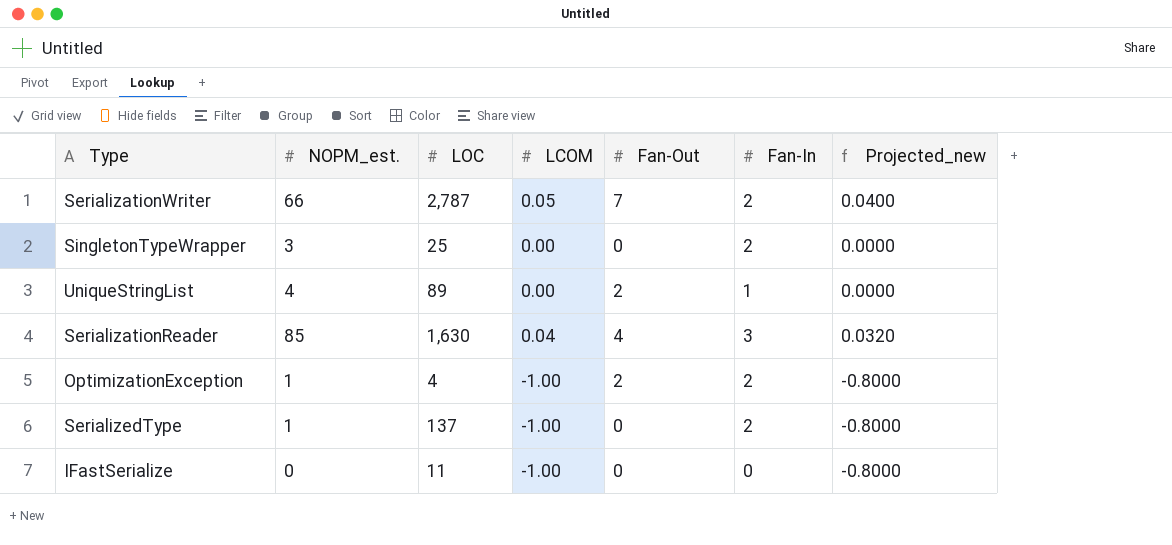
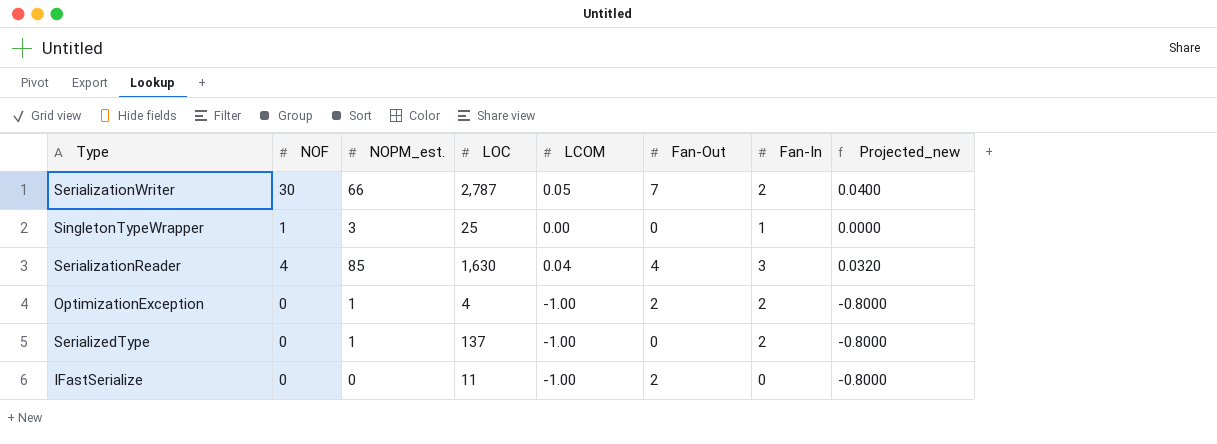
column NOF | position: none -> 2
row UniqueStringList: 4 | 89 | 0.00 | 2 | 1 | 0.0000 -> none
SingletonTypeWrapper | Fan-In: 2 -> 1
IFastSerialize | Fan-Out: 0 -> 2

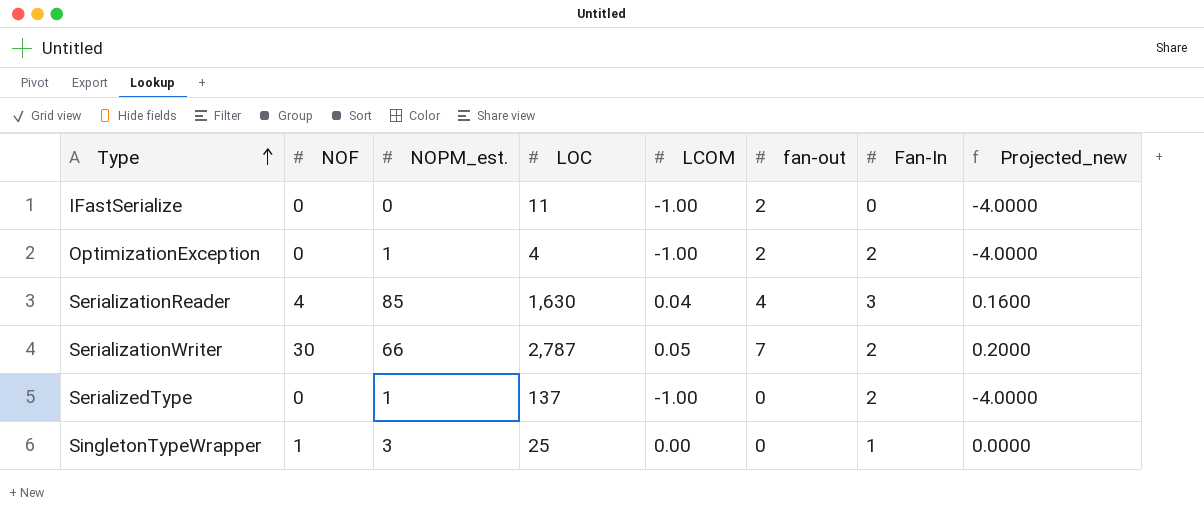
row order: none -> Type ascending
column name: Fan-Out -> fan-out
column Projected_new | formula: [LCOM] * 0.8 -> [LCOM] * 4

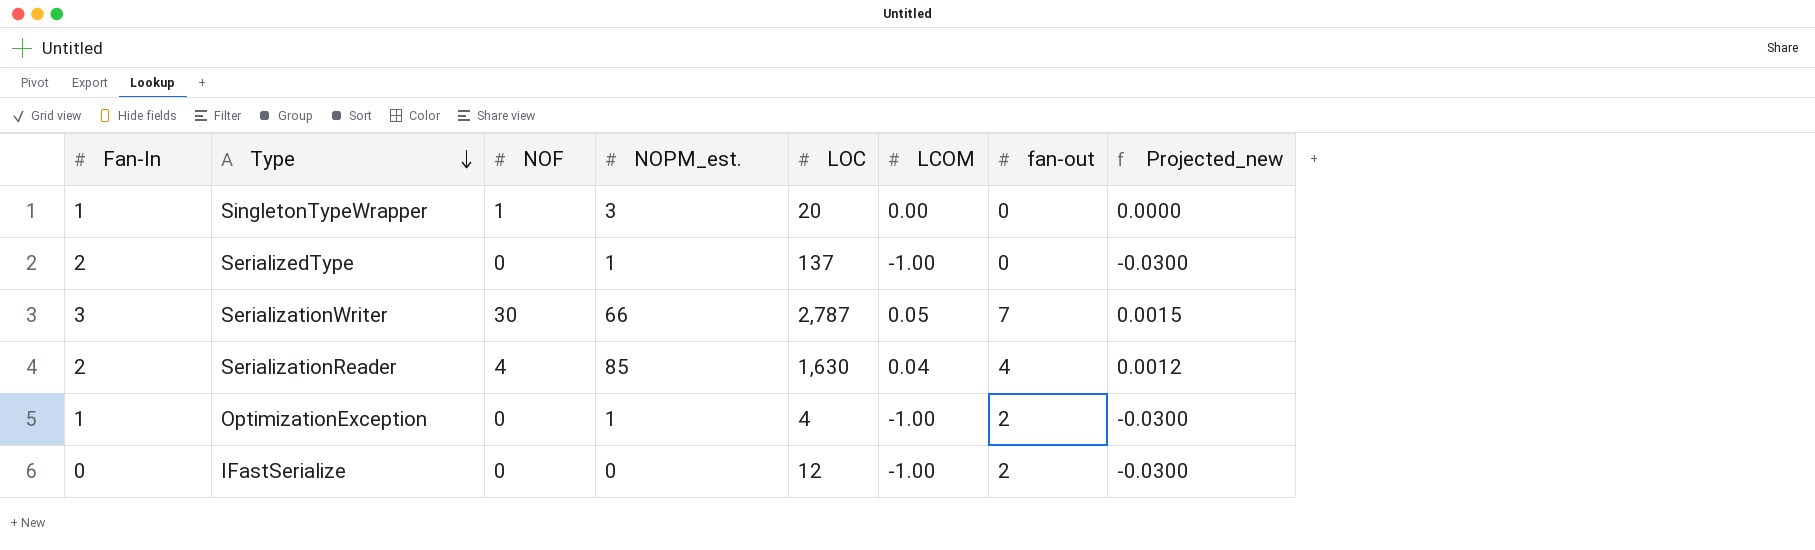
row order: Type ascending -> Type descending
column Fan-In | position: 7 -> 1
column Projected_new | formula: [LCOM] * 4 -> [LCOM] * 0.03
SingletonTypeWrapper | LOC: 25 -> 20
SerializationWriter | Fan-In: 2 -> 3
SerializationReader | Fan-In: 3 -> 2
OptimizationException | Fan-In: 2 -> 1
IFastSerialize | LOC: 11 -> 12

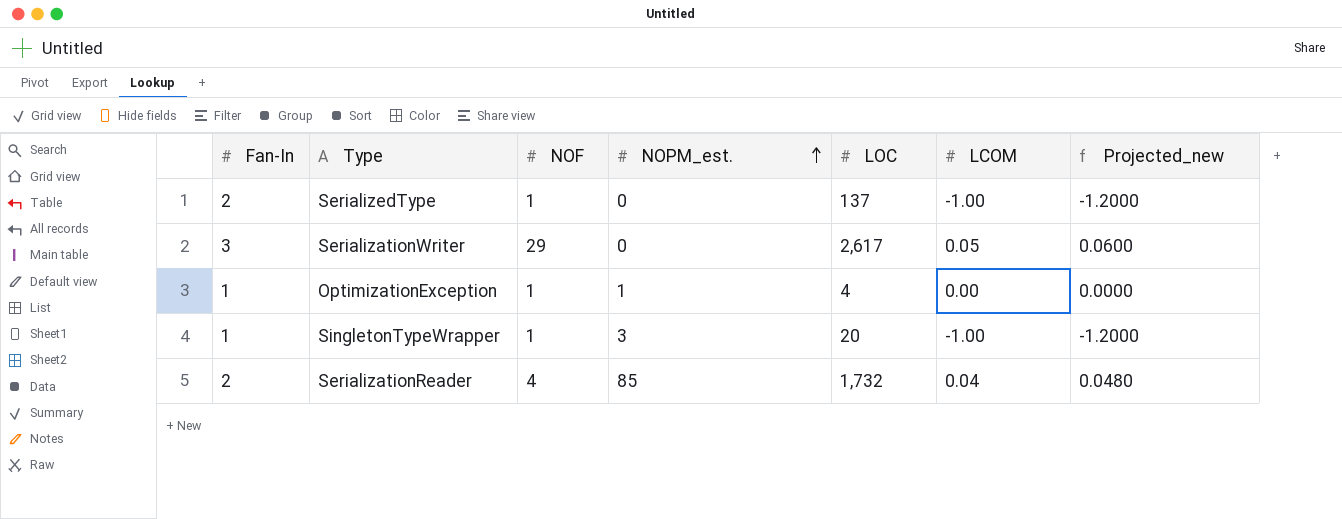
row order: Type descending -> NOPM_est. ascending
column fan-out | position: 7 -> none
column Projected_new | formula: [LCOM] * 0.03 -> [LCOM] * 1.2
row IFastSerialize: 0 | 0 | 0 | 12 | -1.00 | 2 | -0.0300 -> none
SerializedType | NOF: 0 -> 1
SerializedType | NOPM_est.: 1 -> 0
SerializationWriter | NOF: 30 -> 29
SerializationWriter | NOPM_est.: 66 -> 0
SerializationWriter | LOC: 2,787 -> 2,617
OptimizationException | NOF: 0 -> 1
OptimizationException | LCOM: -1.00 -> 0.00
SingletonTypeWrapper | LCOM: 0.00 -> -1.00
SerializationReader | LOC: 1,630 -> 1,732

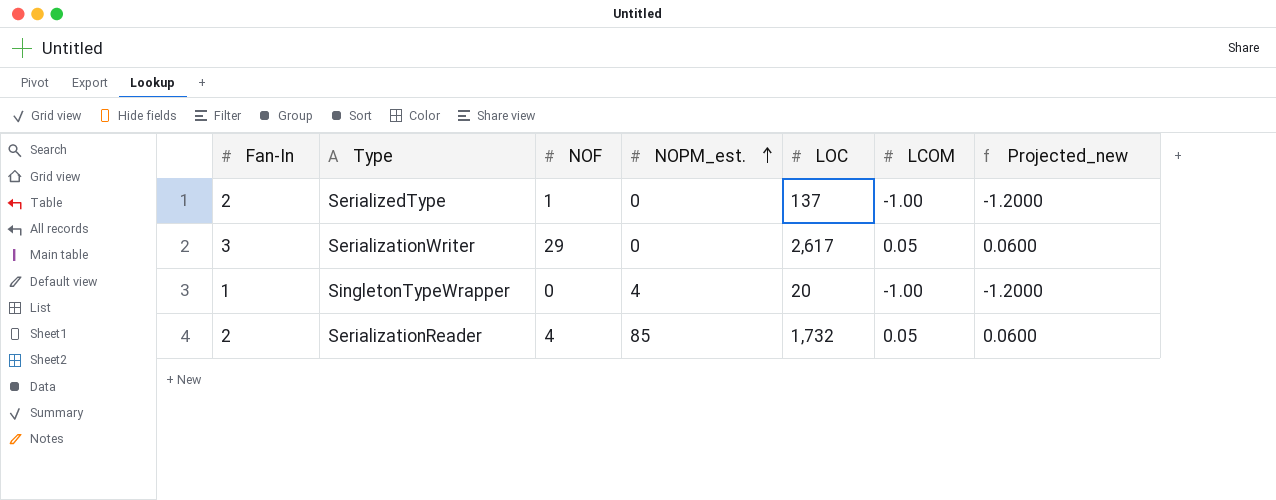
row OptimizationException: 1 | 1 | 1 | 4 | 0.00 | 0.0000 -> none
SingletonTypeWrapper | NOF: 1 -> 0
SingletonTypeWrapper | NOPM_est.: 3 -> 4
SerializationReader | LCOM: 0.04 -> 0.05
SerializationReader | Projected_new: 0.0480 -> 0.0600

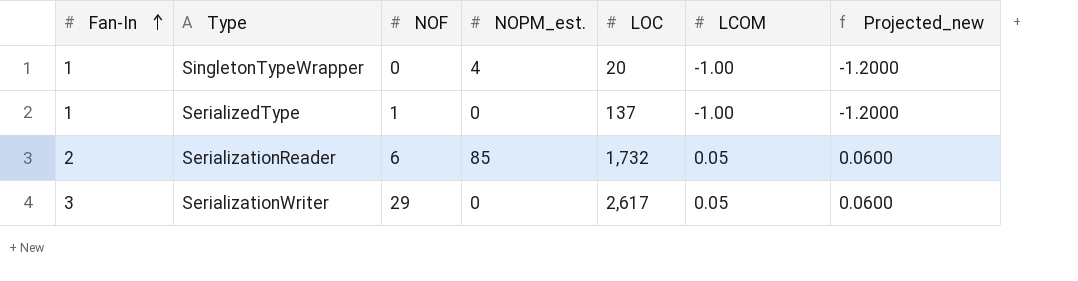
row order: NOPM_est. ascending -> Fan-In ascending
SerializedType | Fan-In: 2 -> 1
SerializationReader | NOF: 4 -> 6

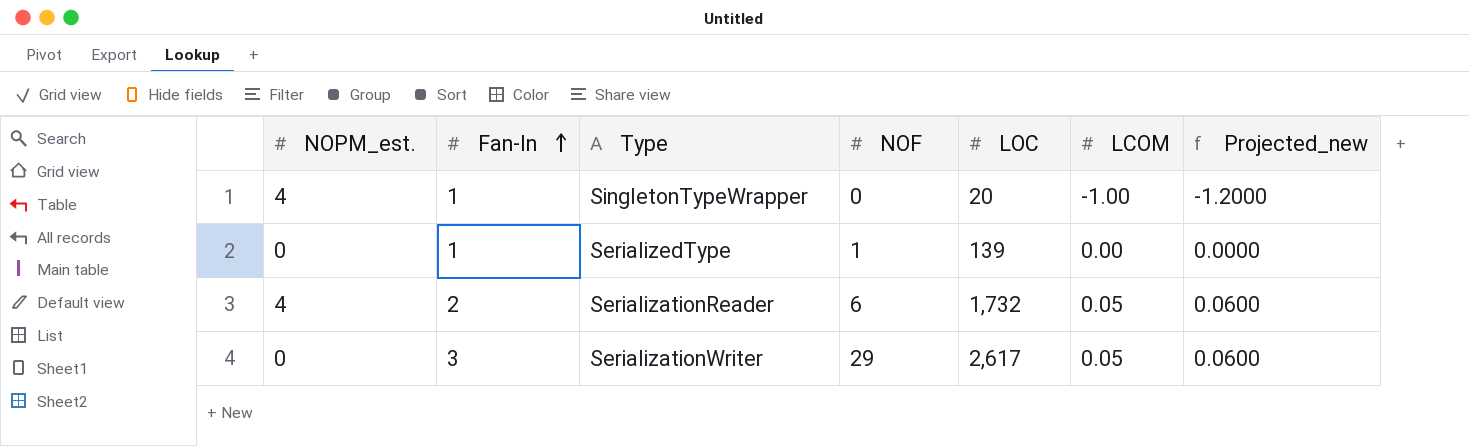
column NOPM_est. | position: 4 -> 1
SerializedType | LOC: 137 -> 139
SerializedType | LCOM: -1.00 -> 0.00
SerializedType | Projected_new: -1.2000 -> 0.0000
SerializationReader | NOPM_est.: 85 -> 4

